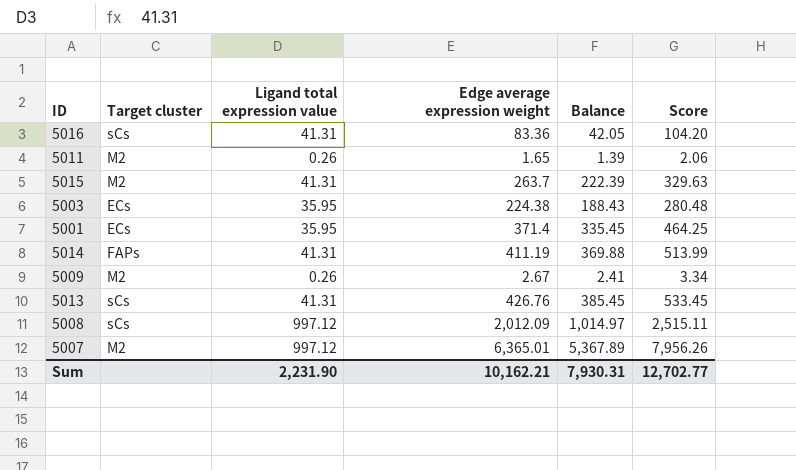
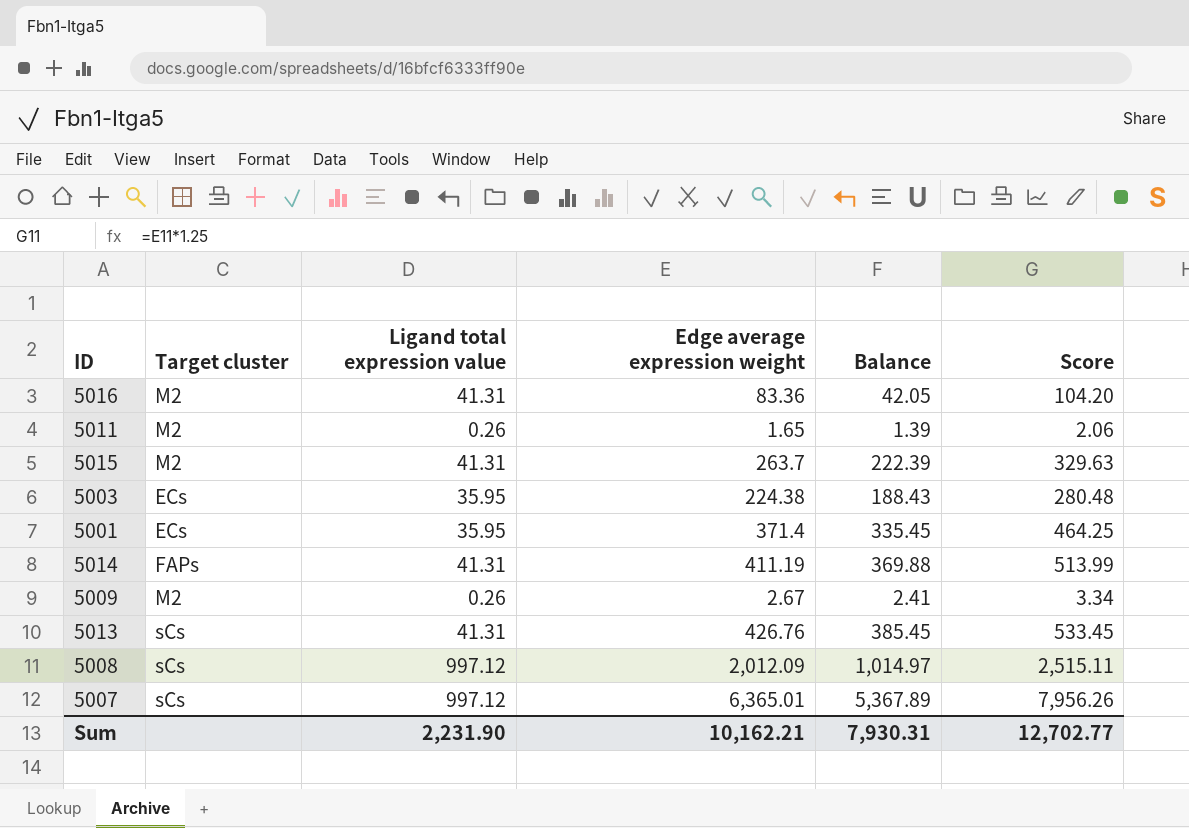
5016 | Target cluster: sCs -> M2
5007 | Target cluster: M2 -> sCs

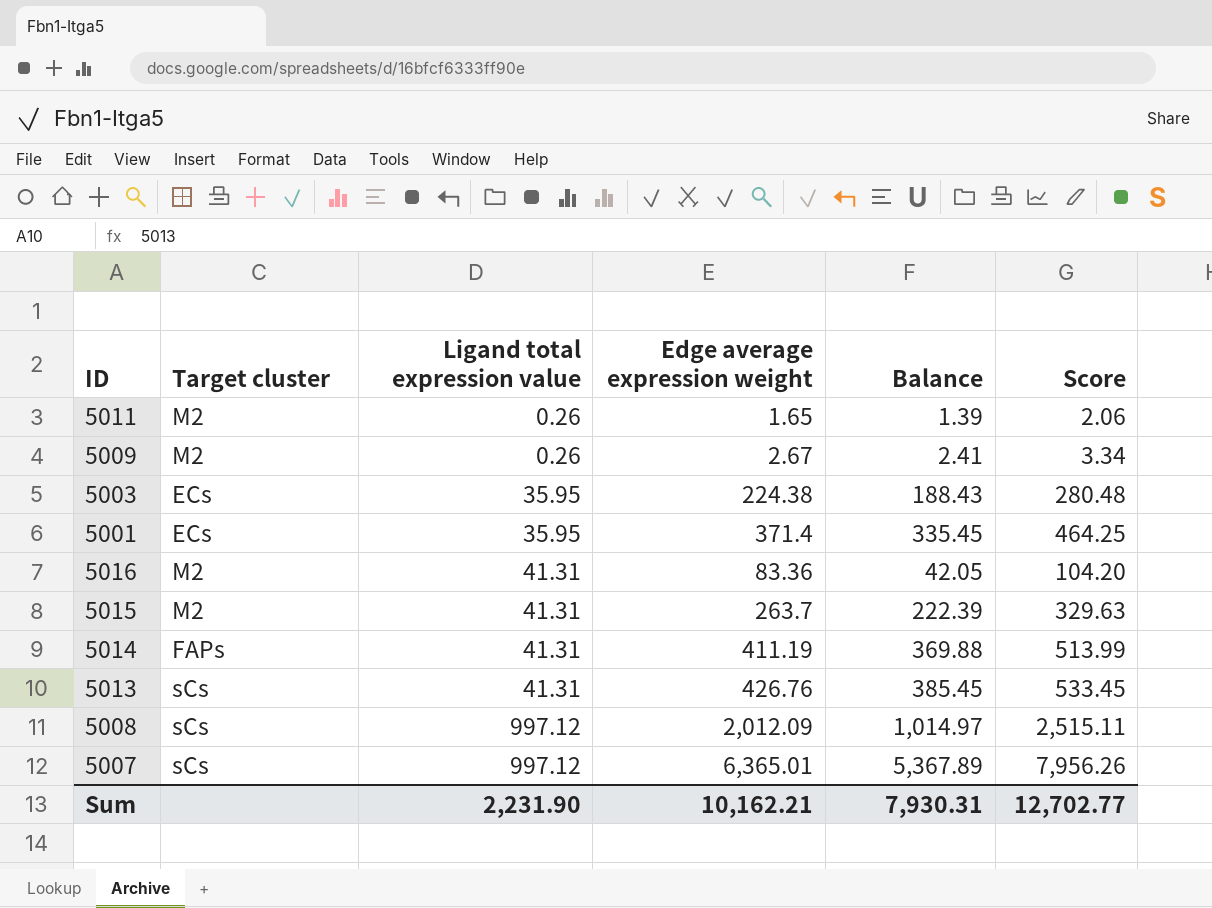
row order: none -> Ligand total expression value ascending

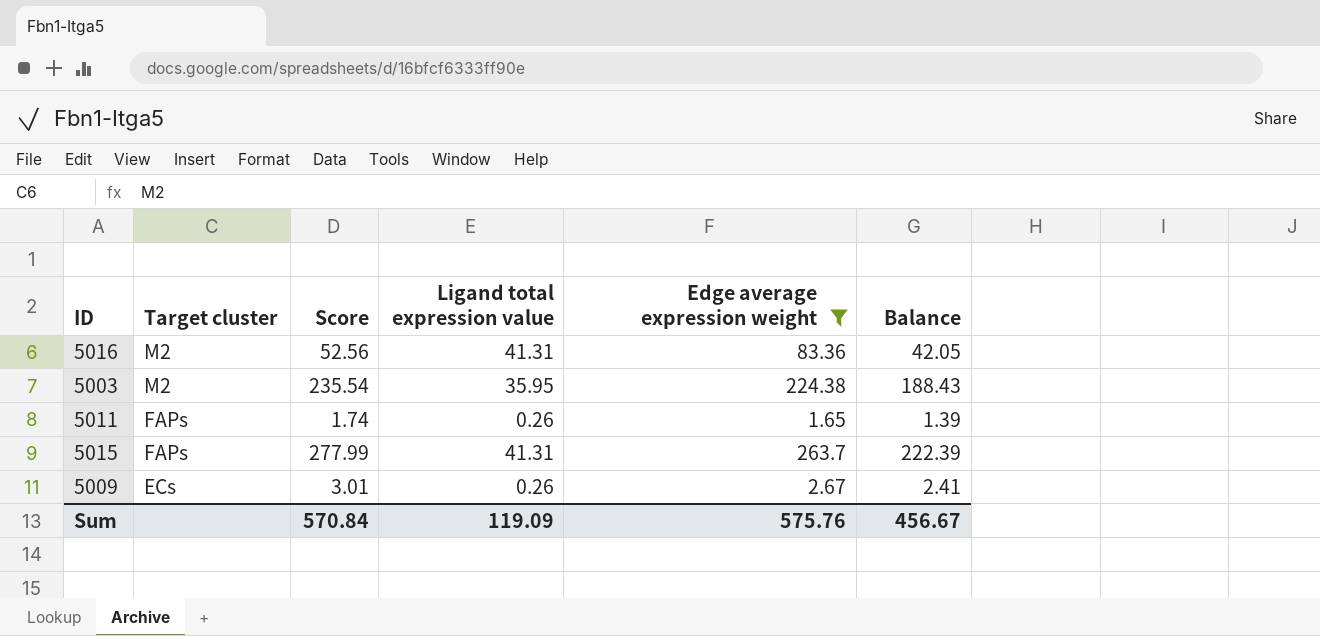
filter: none -> Edge average expression weight <= 263.7
row order: Ligand total expression value ascending -> Target cluster descending
column Score | formula: [Edge average expression weight] * 1.25 -> [Balance] * 1.25
column Score | position: 6 -> 3
5003 | Target cluster: ECs -> M2
5011 | Target cluster: M2 -> FAPs
5015 | Target cluster: M2 -> FAPs
5009 | Target cluster: M2 -> ECs
Sum | Score: 12,702.77 -> 570.84
Sum | Ligand total expression value: 2,231.90 -> 119.09
Sum | Edge average expression weight: 10,162.21 -> 575.76
Sum | Balance: 7,930.31 -> 456.67

